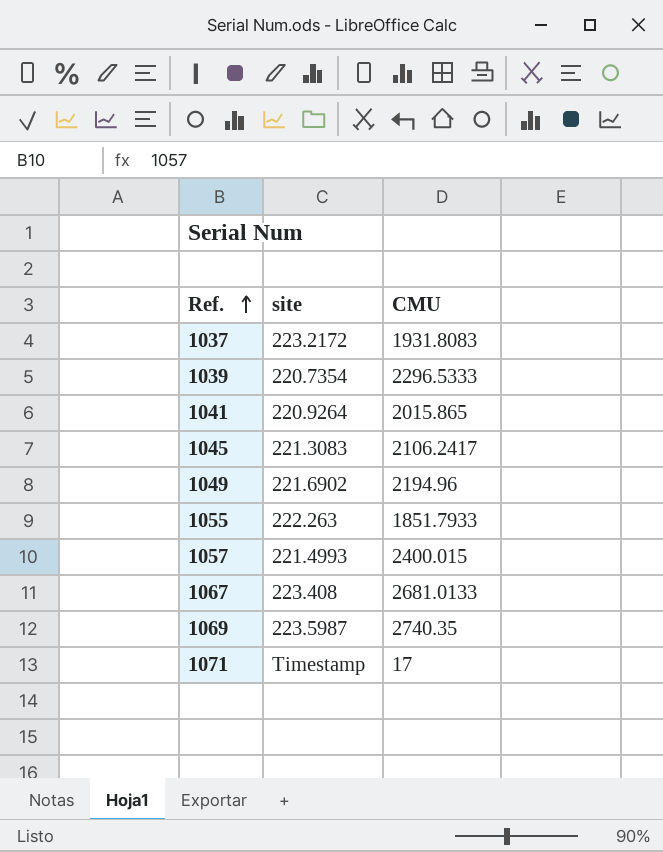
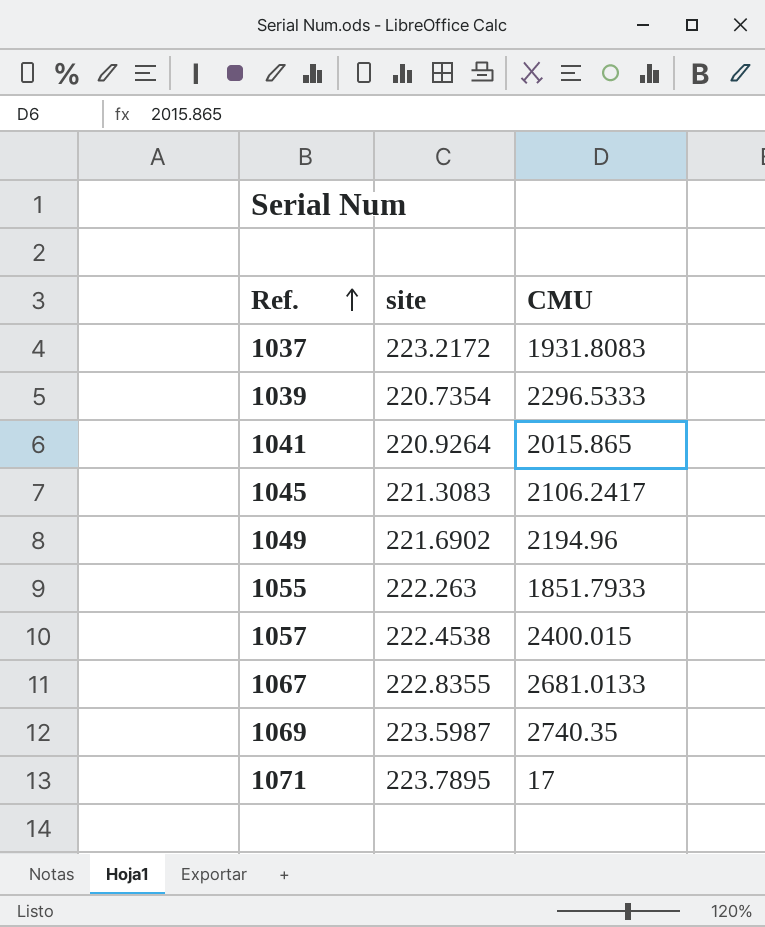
1057 | site: 221.4993 -> 222.4538
1067 | site: 223.408 -> 222.8355
1071 | site: Timestamp -> 223.7895

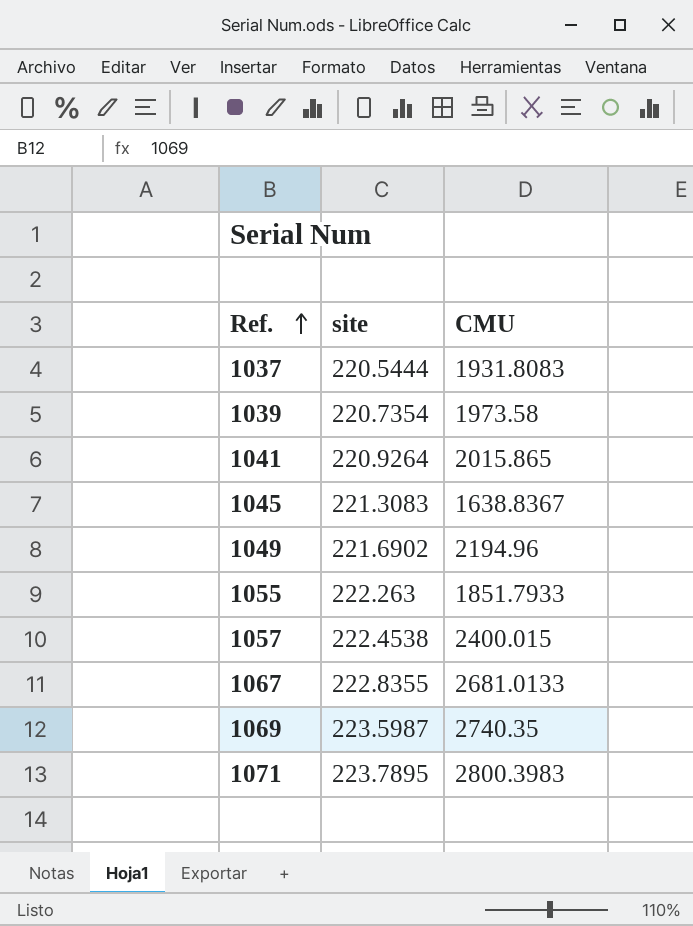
1037 | site: 223.2172 -> 220.5444
1039 | CMU: 2296.5333 -> 1973.58
1045 | CMU: 2106.2417 -> 1638.8367
1071 | CMU: 17 -> 2800.3983

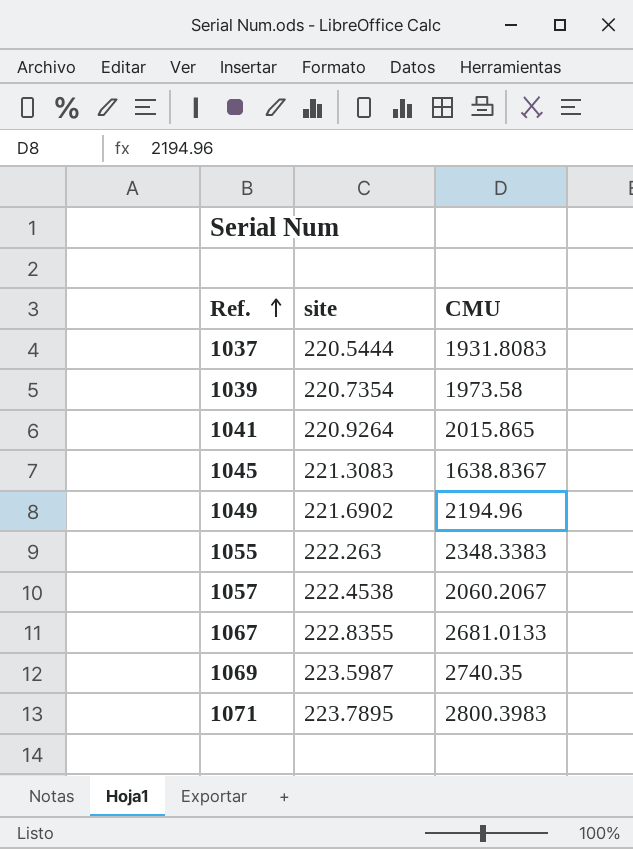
1055 | CMU: 1851.7933 -> 2348.3383
1057 | CMU: 2400.015 -> 2060.2067

